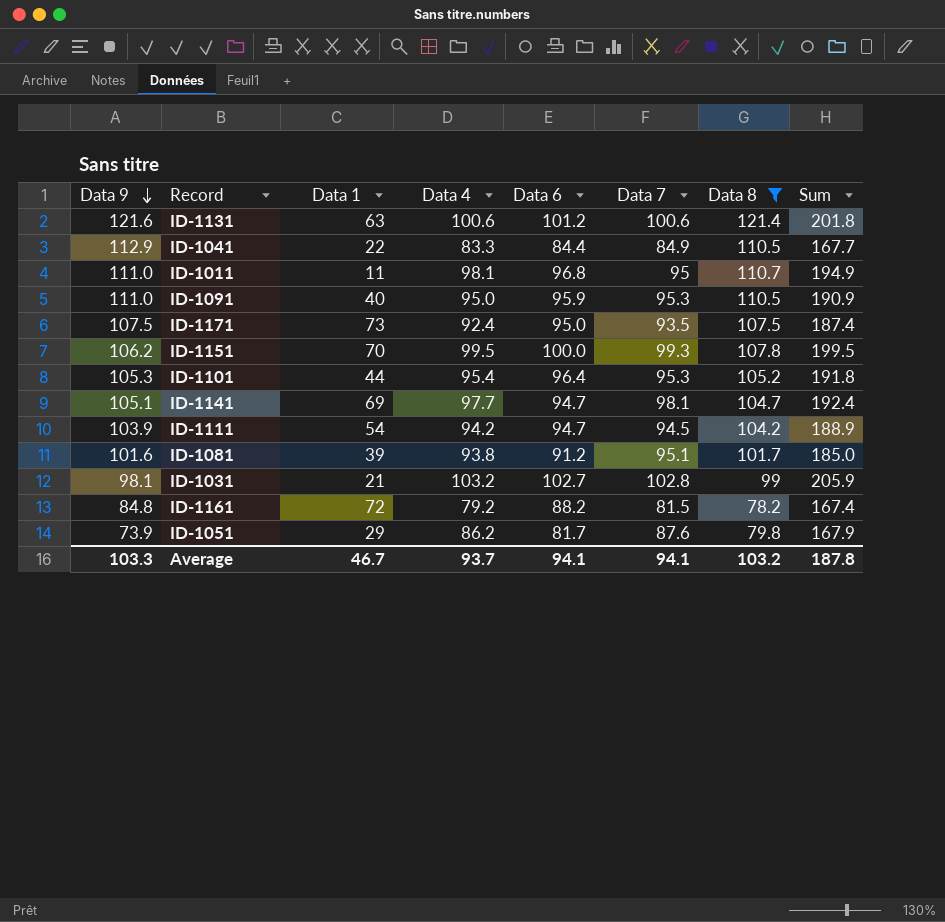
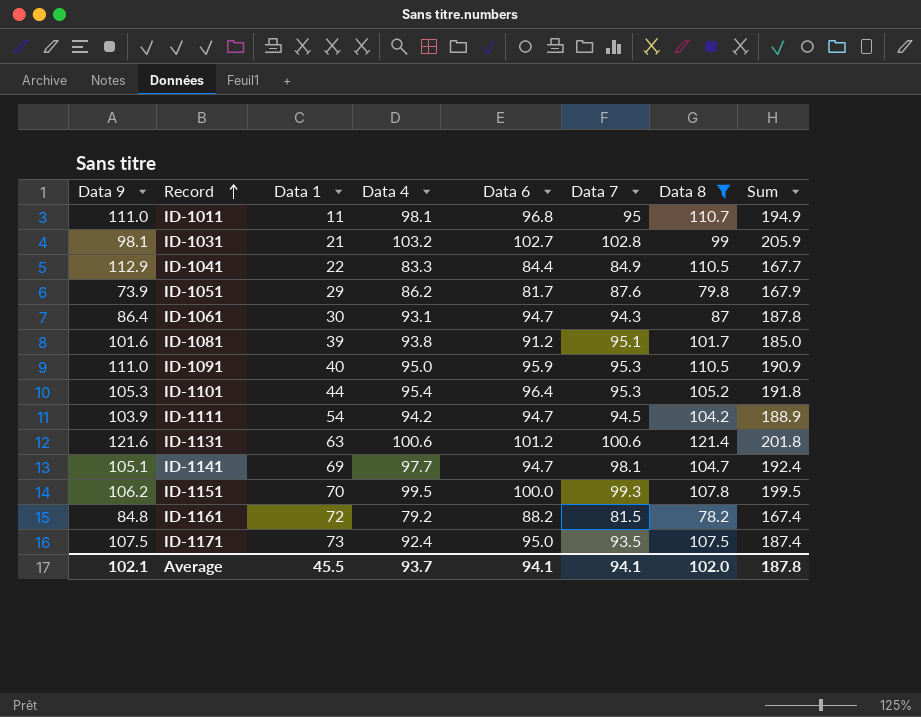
row order: Data 9 descending -> Record ascending
row ID-1061: none -> 86.4 | 30 | 93.1 | 94.7 | 94.3 | 87 | 187.8
Average | Data 9: 103.3 -> 102.1
Average | Data 1: 46.7 -> 45.5
Average | Data 8: 103.2 -> 102.0

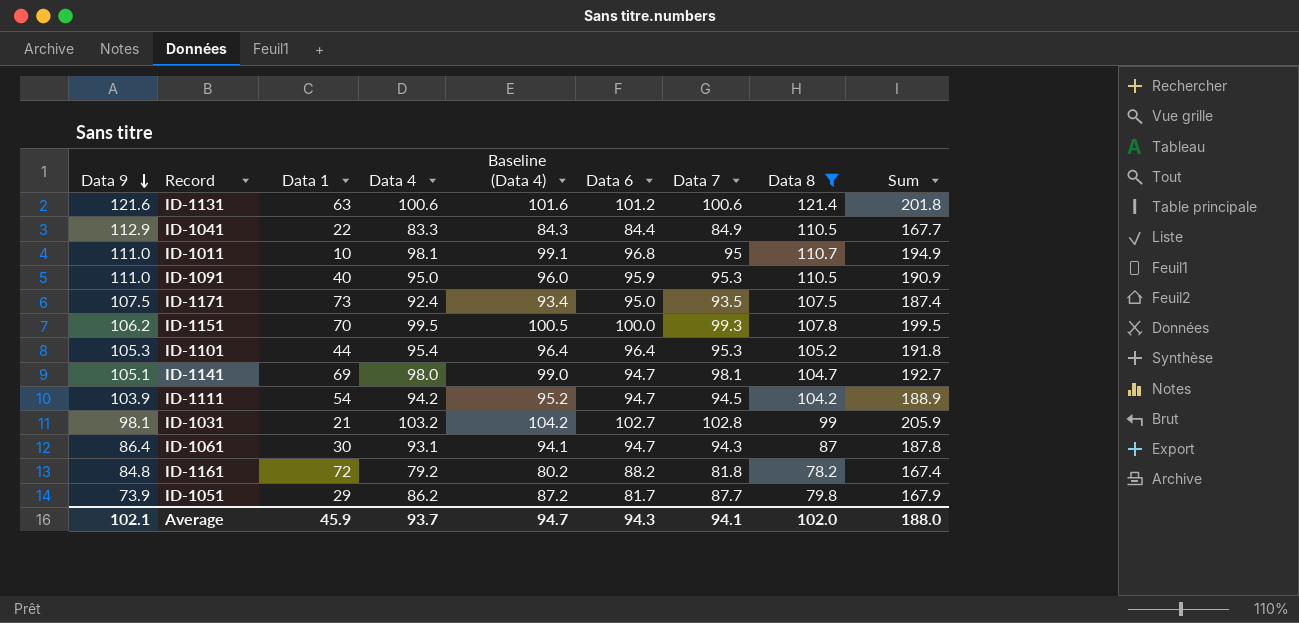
row order: Record ascending -> Data 9 descending
column Baseline (Data 4) | formula: none -> [Data 4] + 1
row ID-1081: 101.6 | 39 | 93.8 | 91.2 | 95.1 | 101.7 | 185.0 -> none
ID-1011 | Data 1: 11 -> 10
ID-1141 | Data 4: 97.7 -> 98.0
ID-1141 | Sum: 192.4 -> 192.7
ID-1161 | Data 7: 81.5 -> 81.8
ID-1051 | Data 7: 87.6 -> 87.7
Average | Data 1: 45.5 -> 45.9
Average | Data 6: 94.1 -> 94.3
Average | Sum: 187.8 -> 188.0

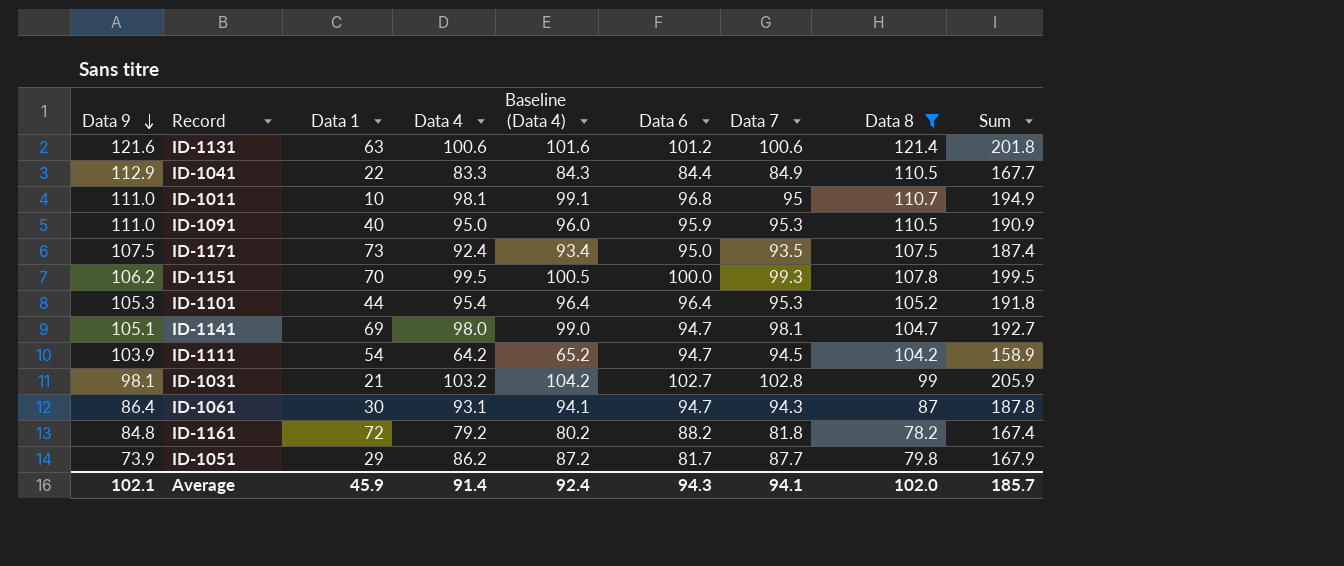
ID-1111 | Data 4: 94.2 -> 64.2
ID-1111 | Baseline (Data 4): 95.2 -> 65.2
ID-1111 | Sum: 188.9 -> 158.9
Average | Data 4: 93.7 -> 91.4
Average | Baseline (Data 4): 94.7 -> 92.4
Average | Sum: 188.0 -> 185.7

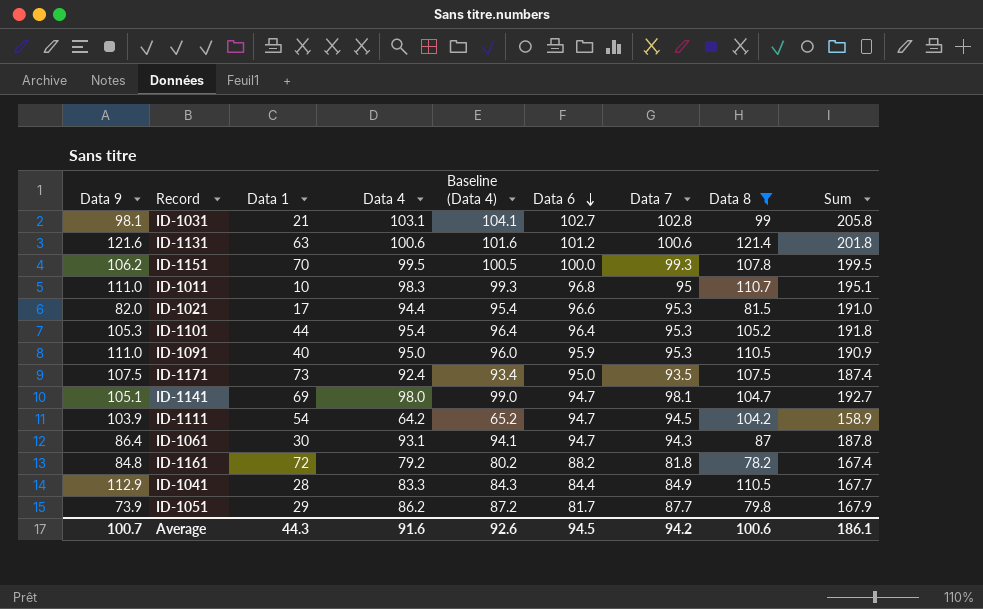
row order: Data 9 descending -> Data 6 descending
ID-1031 | Data 4: 103.2 -> 103.1
ID-1031 | Baseline (Data 4): 104.2 -> 104.1
ID-1031 | Sum: 205.9 -> 205.8
ID-1011 | Data 4: 98.1 -> 98.3
ID-1011 | Baseline (Data 4): 99.1 -> 99.3
ID-1011 | Sum: 194.9 -> 195.1
row ID-1021: none -> 82.0 | 17 | 94.4 | 95.4 | 96.6 | 95.3 | 81.5 | 191.0
ID-1041 | Data 1: 22 -> 28
Average | Data 9: 102.1 -> 100.7
Average | Data 1: 45.9 -> 44.3
Average | Data 4: 91.4 -> 91.6
Average | Baseline (Data 4): 92.4 -> 92.6
Average | Data 6: 94.3 -> 94.5
Average | Data 7: 94.1 -> 94.2
Average | Data 8: 102.0 -> 100.6
Average | Sum: 185.7 -> 186.1

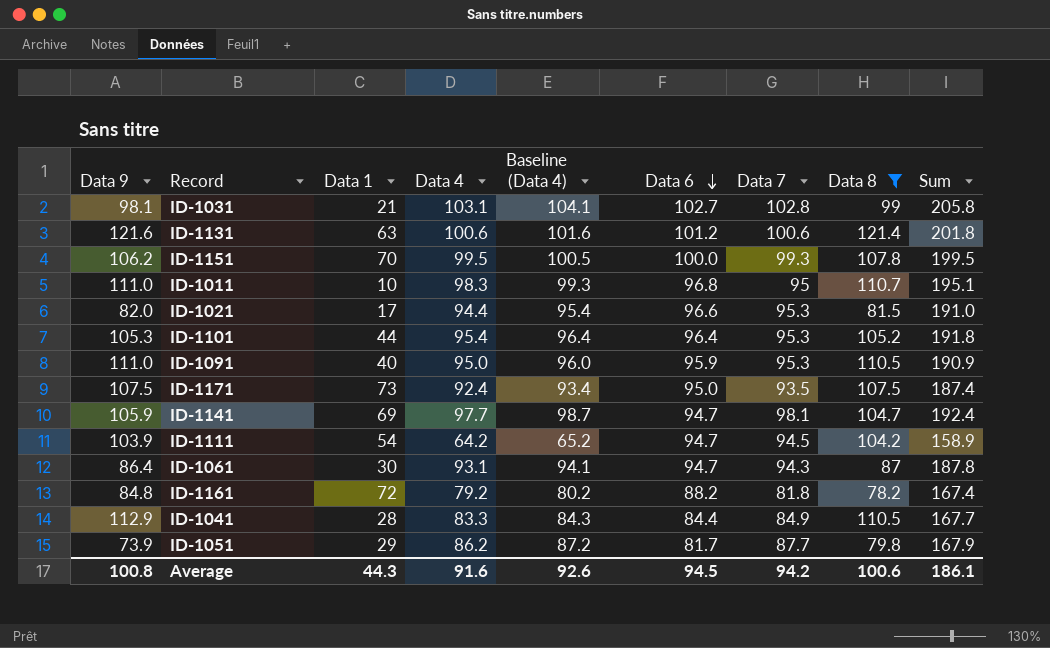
ID-1141 | Data 9: 105.1 -> 105.9
ID-1141 | Data 4: 98.0 -> 97.7
ID-1141 | Baseline (Data 4): 99.0 -> 98.7
ID-1141 | Sum: 192.7 -> 192.4
Average | Data 9: 100.7 -> 100.8

